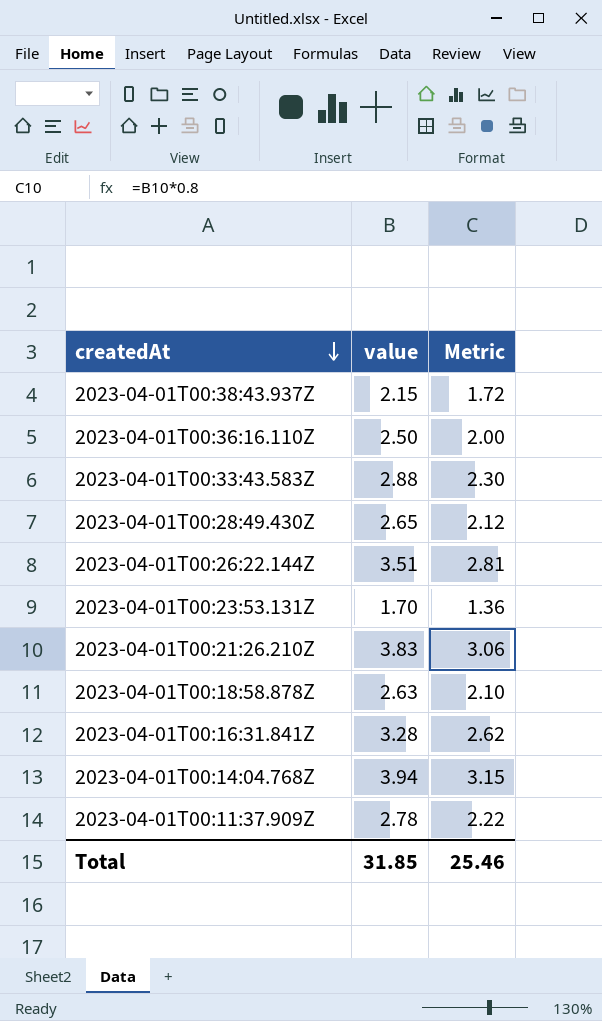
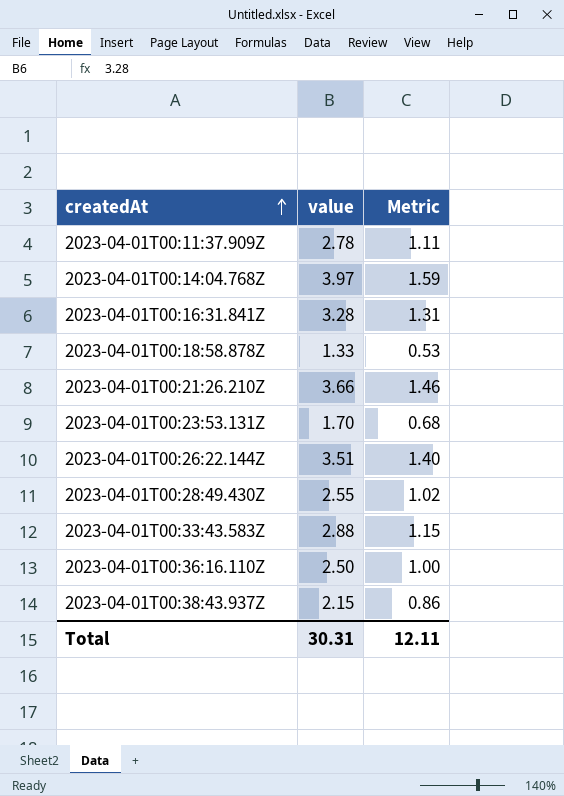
row order: createdAt descending -> createdAt ascending
column Metric | formula: [value] * 0.8 -> [value] * 0.4
2023-04-01T00:14:04.768Z | value: 3.94 -> 3.97
2023-04-01T00:18:58.878Z | value: 2.63 -> 1.33
2023-04-01T00:21:26.210Z | value: 3.83 -> 3.66
2023-04-01T00:28:49.430Z | value: 2.65 -> 2.55
Total | value: 31.85 -> 30.31
Total | Metric: 25.46 -> 12.11

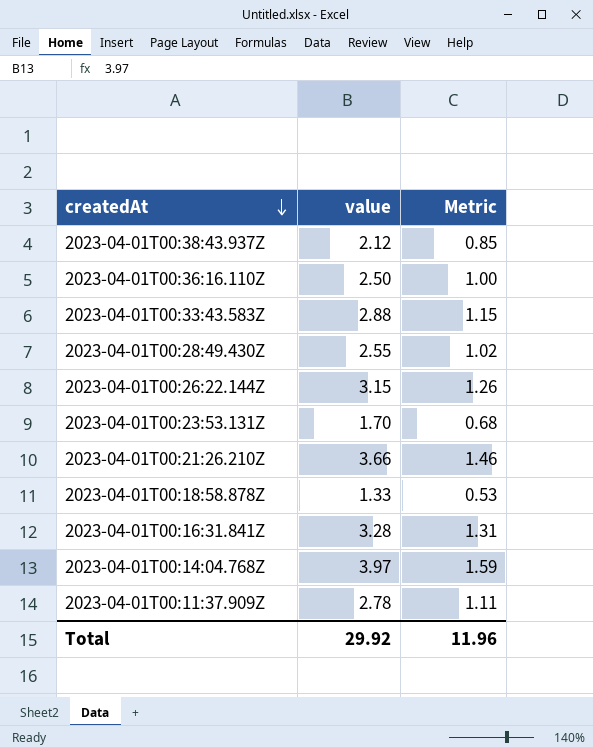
row order: createdAt ascending -> createdAt descending
2023-04-01T00:38:43.937Z | value: 2.15 -> 2.12
2023-04-01T00:38:43.937Z | Metric: 0.86 -> 0.85
2023-04-01T00:26:22.144Z | value: 3.51 -> 3.15
2023-04-01T00:26:22.144Z | Metric: 1.40 -> 1.26
Total | value: 30.31 -> 29.92
Total | Metric: 12.11 -> 11.96

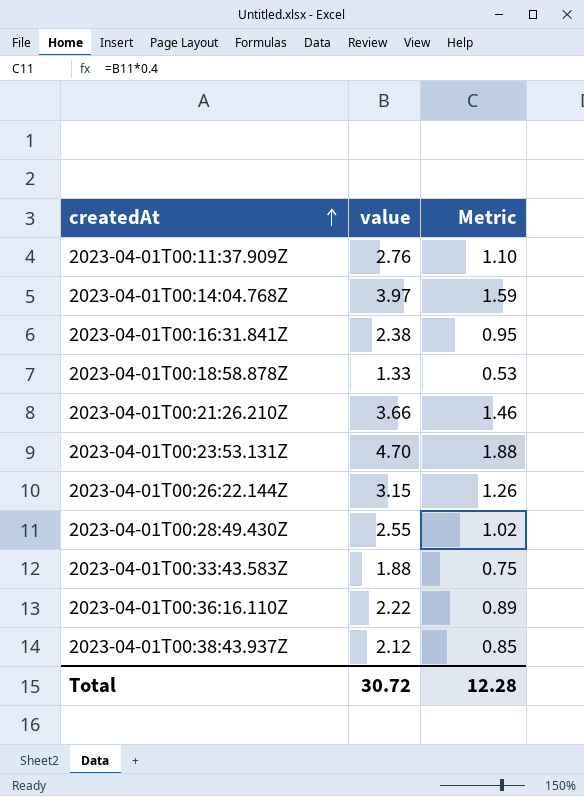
row order: createdAt descending -> createdAt ascending
2023-04-01T00:11:37.909Z | value: 2.78 -> 2.76
2023-04-01T00:11:37.909Z | Metric: 1.11 -> 1.10
2023-04-01T00:16:31.841Z | value: 3.28 -> 2.38
2023-04-01T00:16:31.841Z | Metric: 1.31 -> 0.95
2023-04-01T00:23:53.131Z | value: 1.70 -> 4.70
2023-04-01T00:23:53.131Z | Metric: 0.68 -> 1.88
2023-04-01T00:33:43.583Z | value: 2.88 -> 1.88
2023-04-01T00:33:43.583Z | Metric: 1.15 -> 0.75
2023-04-01T00:36:16.110Z | value: 2.50 -> 2.22
2023-04-01T00:36:16.110Z | Metric: 1.00 -> 0.89
Total | value: 29.92 -> 30.72
Total | Metric: 11.96 -> 12.28

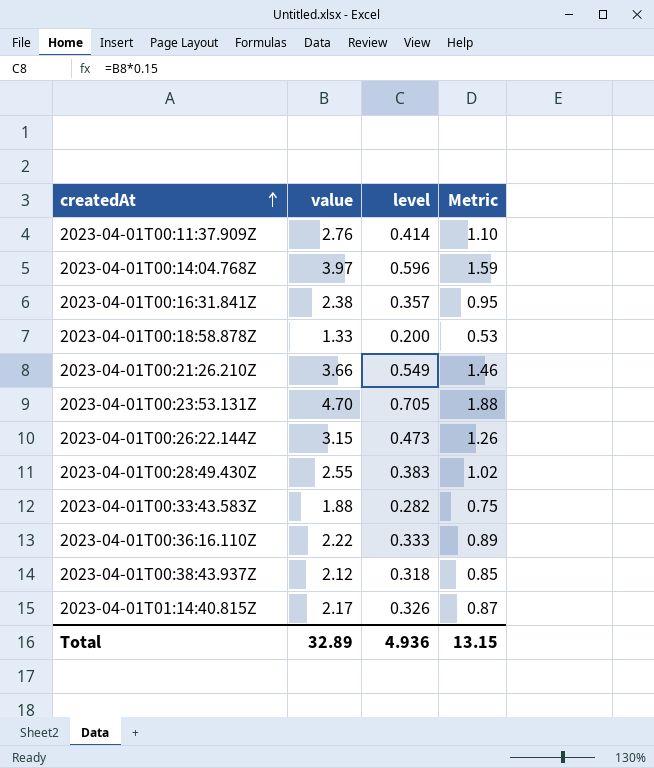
column level | formula: none -> [value] * 0.15
row 2023-04-01T01:14:40.815Z: none -> 2.17 | 0.326 | 0.87
Total | value: 30.72 -> 32.89
Total | Metric: 12.28 -> 13.15

